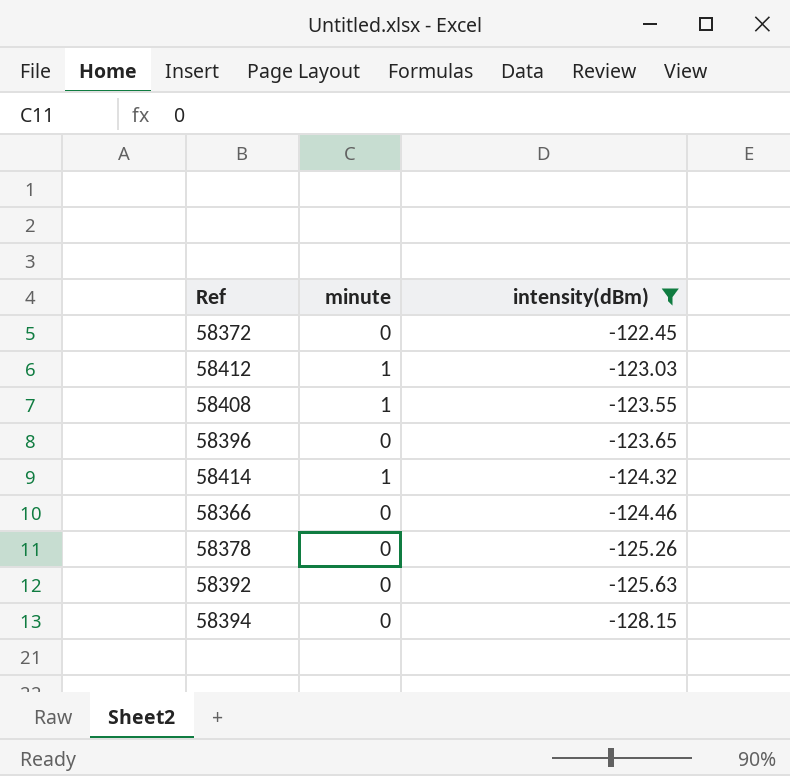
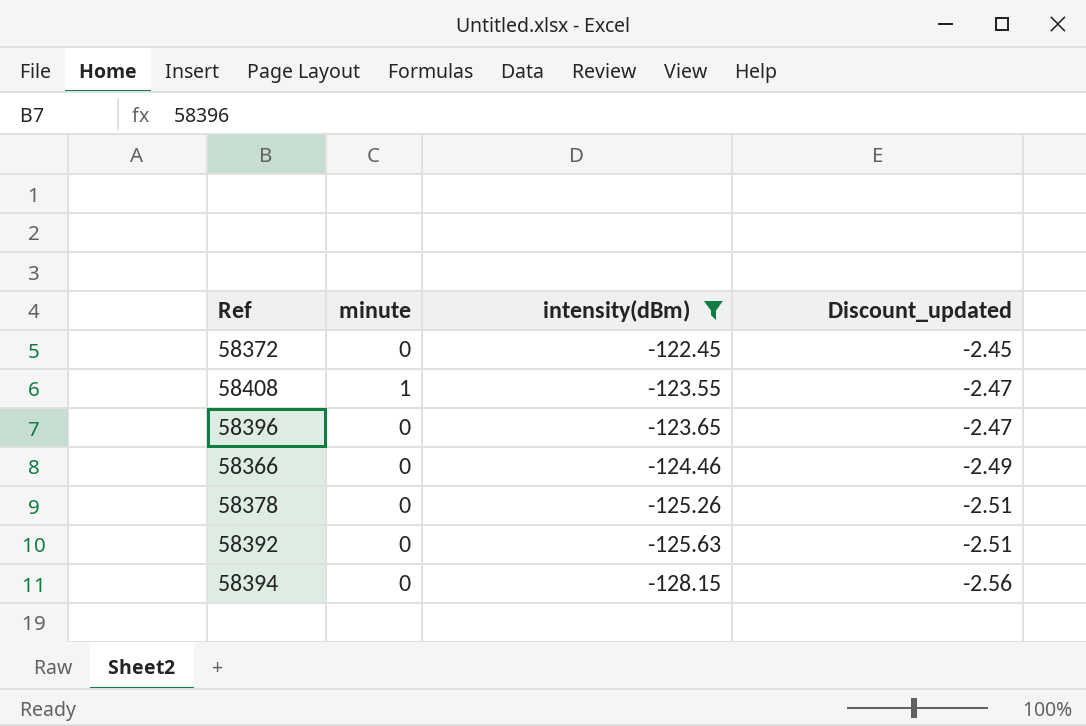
column Discount_updated | formula: none -> [intensity(dBm)] * 0.02
row 58412: 1 | -123.03 -> none
row 58414: 1 | -124.32 -> none

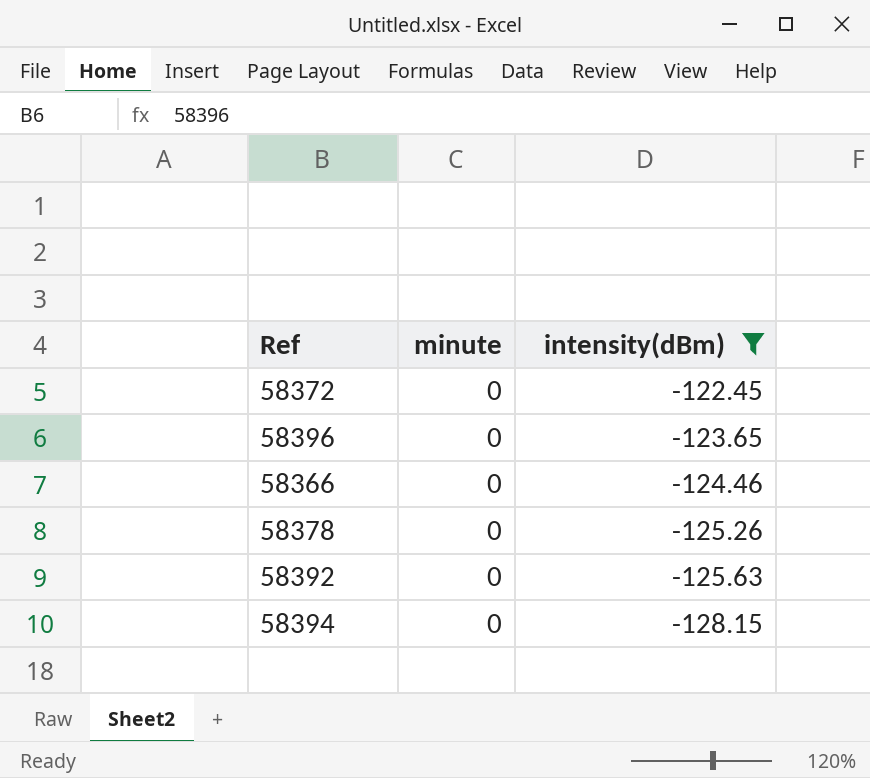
column Discount_updated | formula: [intensity(dBm)] * 0.02 -> none
row 58408: 1 | -123.55 | -2.47 -> none

